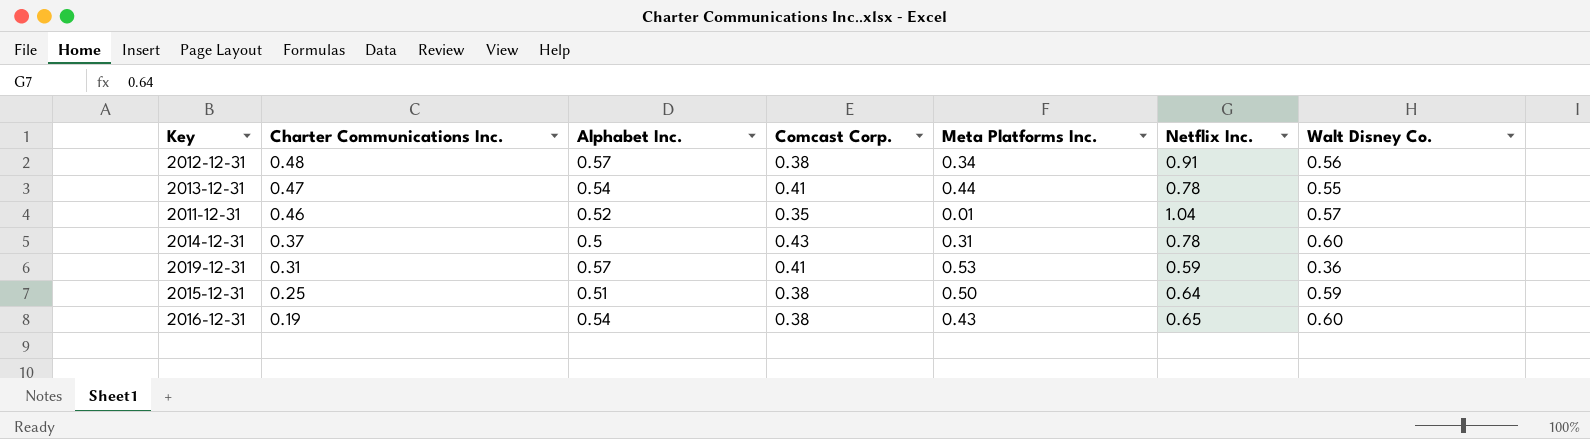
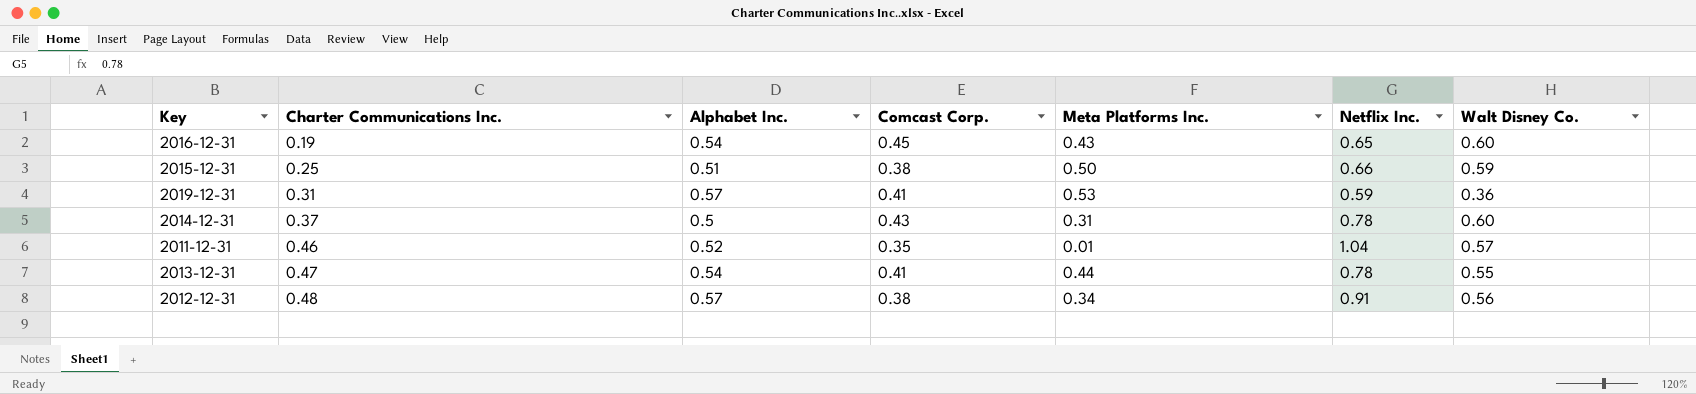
row order: Charter Communications Inc. descending -> Charter Communications Inc. ascending
2016-12-31 | Comcast Corp.: 0.38 -> 0.45
2015-12-31 | Netflix Inc.: 0.64 -> 0.66

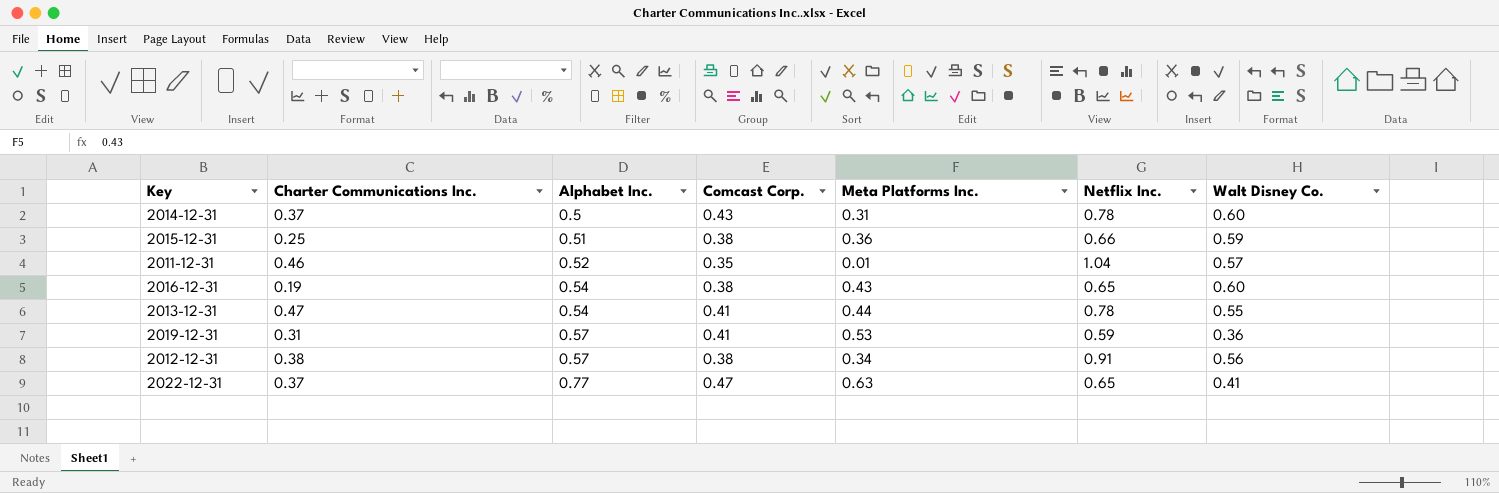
row order: Charter Communications Inc. ascending -> Alphabet Inc. ascending
2015-12-31 | Meta Platforms Inc.: 0.50 -> 0.36
2016-12-31 | Comcast Corp.: 0.45 -> 0.38
2012-12-31 | Charter Communications Inc.: 0.48 -> 0.38
row 2022-12-31: none -> 0.37 | 0.77 | 0.47 | 0.63 | 0.65 | 0.41

